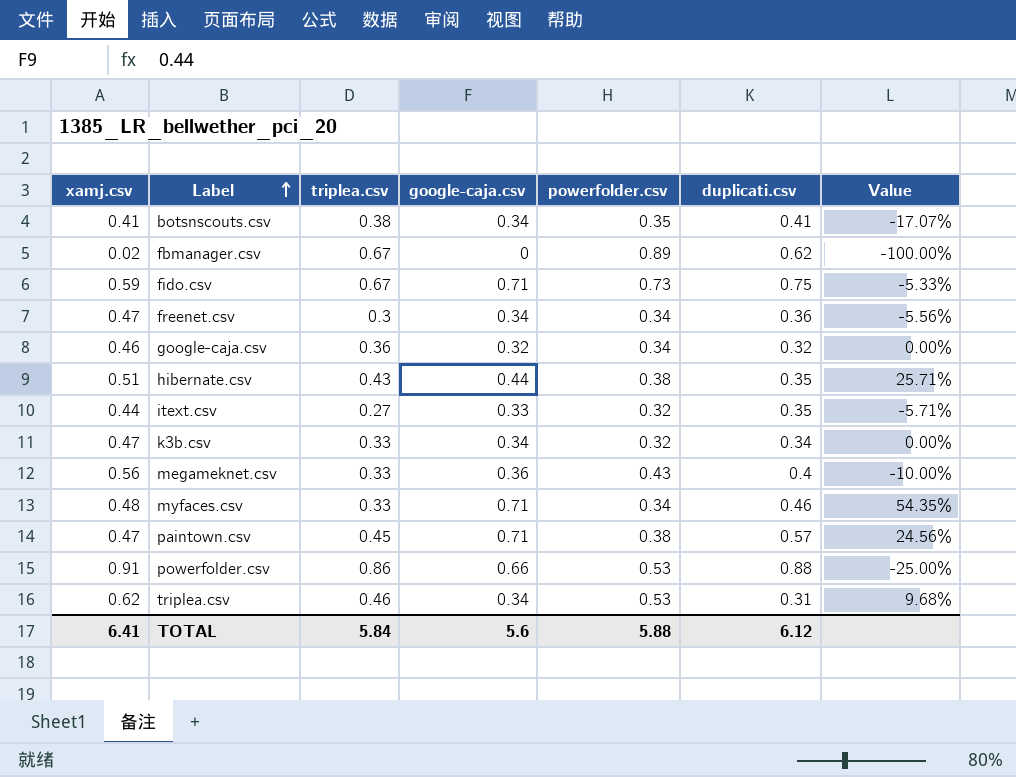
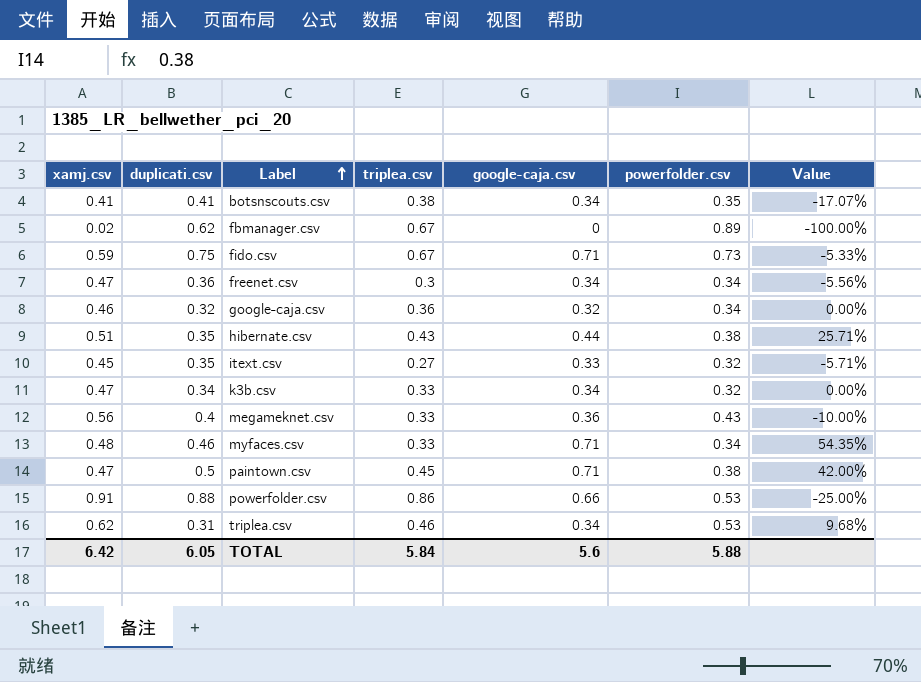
column duplicati.csv | position: 6 -> 2
itext.csv | xamj.csv: 0.44 -> 0.45
paintown.csv | duplicati.csv: 0.57 -> 0.5
paintown.csv | Value: 24.56% -> 42.00%
TOTAL | xamj.csv: 6.41 -> 6.42
TOTAL | duplicati.csv: 6.12 -> 6.05

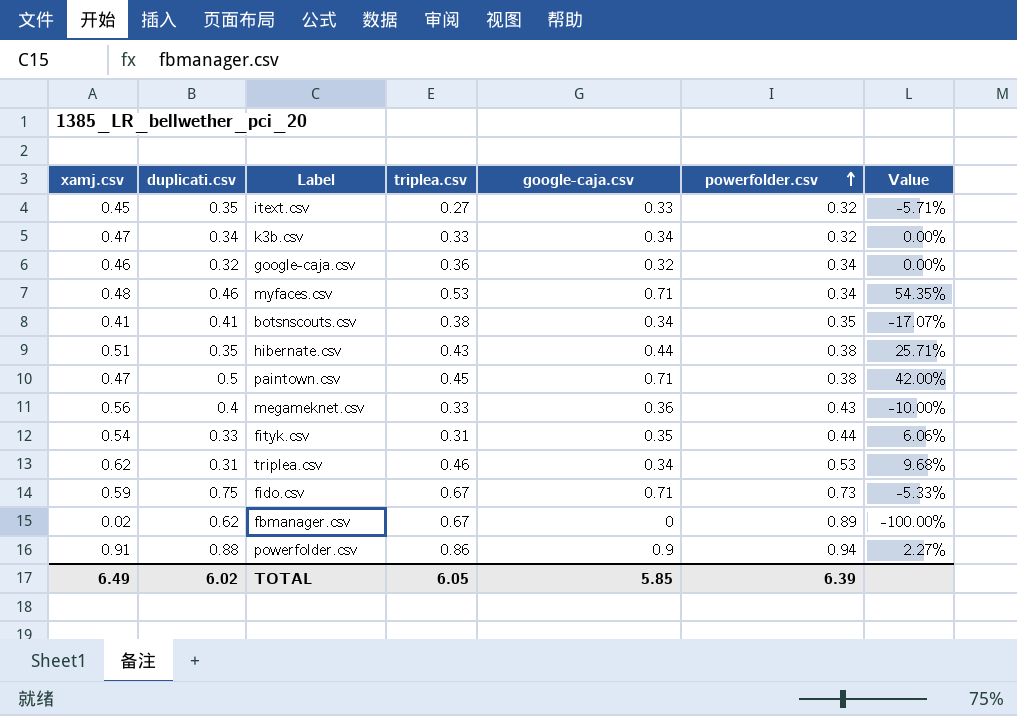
row order: Label ascending -> powerfolder.csv ascending
row freenet.csv: 0.47 | 0.36 | 0.3 | 0.34 | 0.34 | -5.56% -> none
myfaces.csv | triplea.csv: 0.33 -> 0.53
row fityk.csv: none -> 0.54 | 0.33 | 0.31 | 0.35 | 0.44 | 6.06%
powerfolder.csv | google-caja.csv: 0.66 -> 0.9
powerfolder.csv | powerfolder.csv: 0.53 -> 0.94
powerfolder.csv | Value: -25.00% -> 2.27%
TOTAL | xamj.csv: 6.42 -> 6.49
TOTAL | duplicati.csv: 6.05 -> 6.02
TOTAL | triplea.csv: 5.84 -> 6.05
TOTAL | google-caja.csv: 5.6 -> 5.85
TOTAL | powerfolder.csv: 5.88 -> 6.39

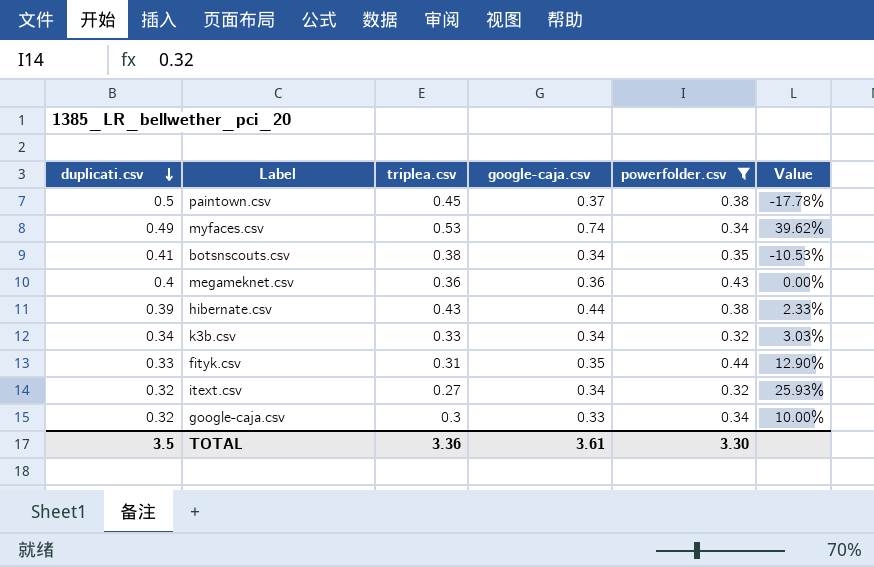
filter: none -> powerfolder.csv <= 0.44
row order: powerfolder.csv ascending -> duplicati.csv descending
column xamj.csv | position: 1 -> none
column Value | formula: ([google-caja.csv] - [duplicati.csv]) / [duplicati.csv] -> ([google-caja.csv] - [triplea.csv]) / [triplea.csv]
paintown.csv | google-caja.csv: 0.71 -> 0.37
myfaces.csv | duplicati.csv: 0.46 -> 0.49
myfaces.csv | google-caja.csv: 0.71 -> 0.74
megameknet.csv | triplea.csv: 0.33 -> 0.36
hibernate.csv | duplicati.csv: 0.35 -> 0.39
itext.csv | duplicati.csv: 0.35 -> 0.32
itext.csv | google-caja.csv: 0.33 -> 0.34
google-caja.csv | triplea.csv: 0.36 -> 0.3
google-caja.csv | google-caja.csv: 0.32 -> 0.33
TOTAL | duplicati.csv: 6.02 -> 3.5
TOTAL | triplea.csv: 6.05 -> 3.36
TOTAL | google-caja.csv: 5.85 -> 3.61
TOTAL | powerfolder.csv: 6.39 -> 3.30

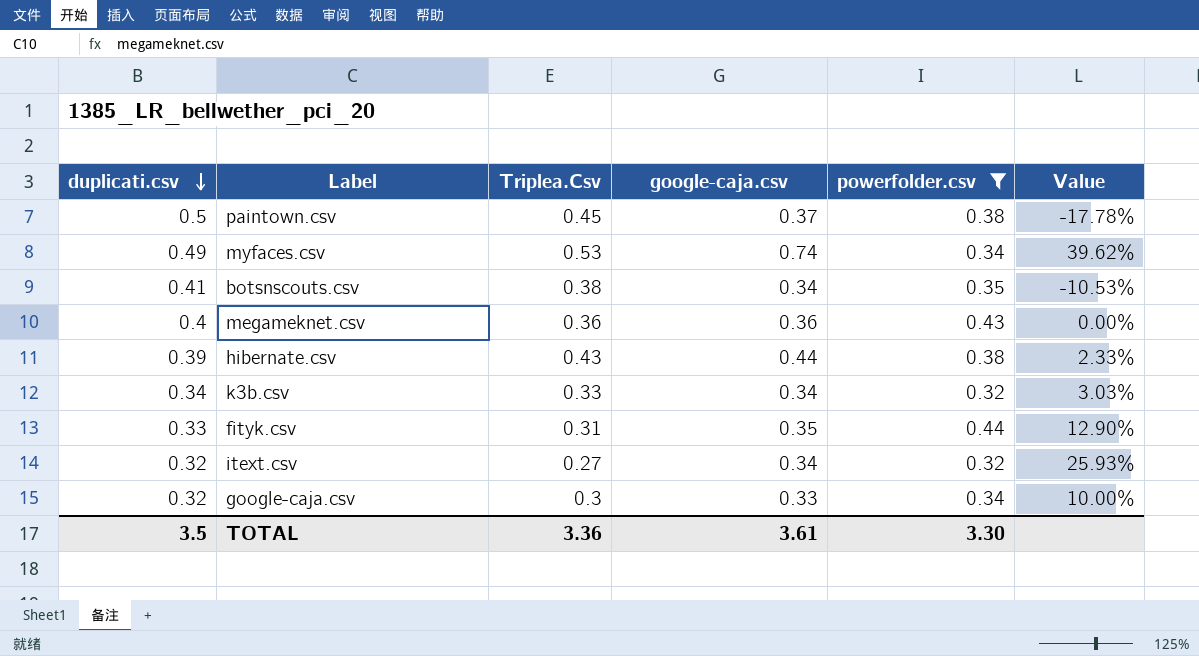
column name: triplea.csv -> Triplea.Csv

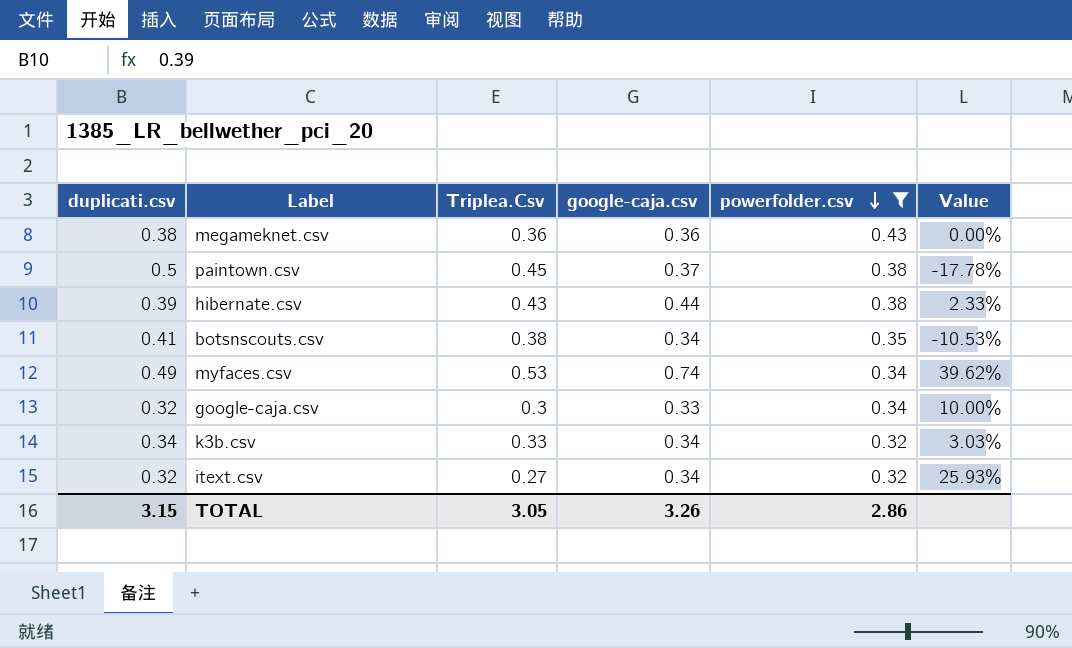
row order: duplicati.csv descending -> powerfolder.csv descending
row fityk.csv: 0.33 | 0.31 | 0.35 | 0.44 | 12.90% -> none
megameknet.csv | duplicati.csv: 0.4 -> 0.38
TOTAL | duplicati.csv: 3.5 -> 3.15
TOTAL | Triplea.Csv: 3.36 -> 3.05
TOTAL | google-caja.csv: 3.61 -> 3.26
TOTAL | powerfolder.csv: 3.30 -> 2.86

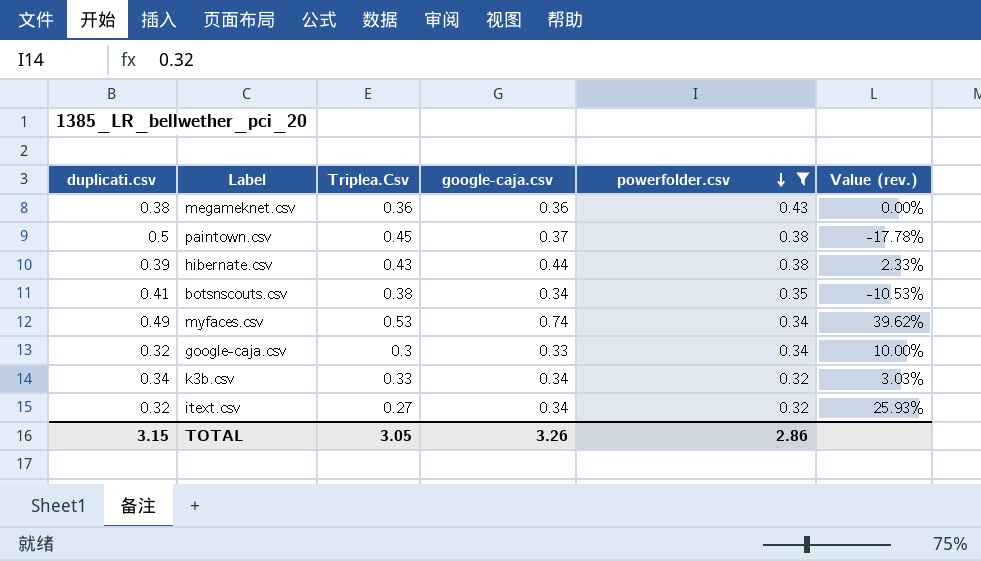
column name: Value -> Value (rev.)

